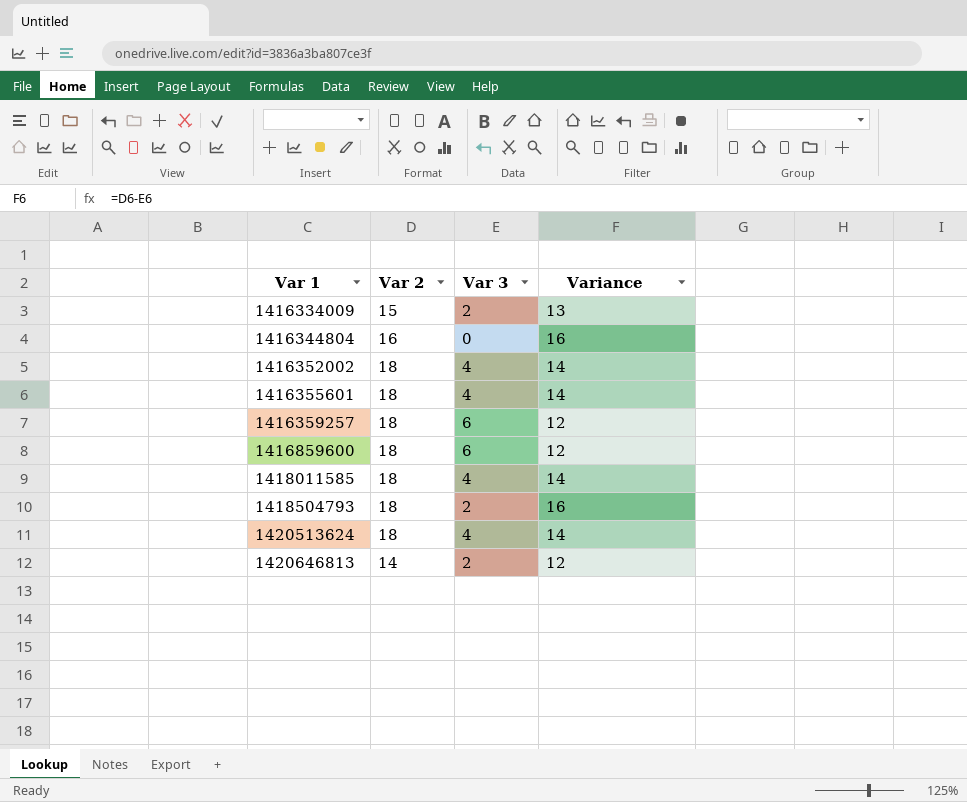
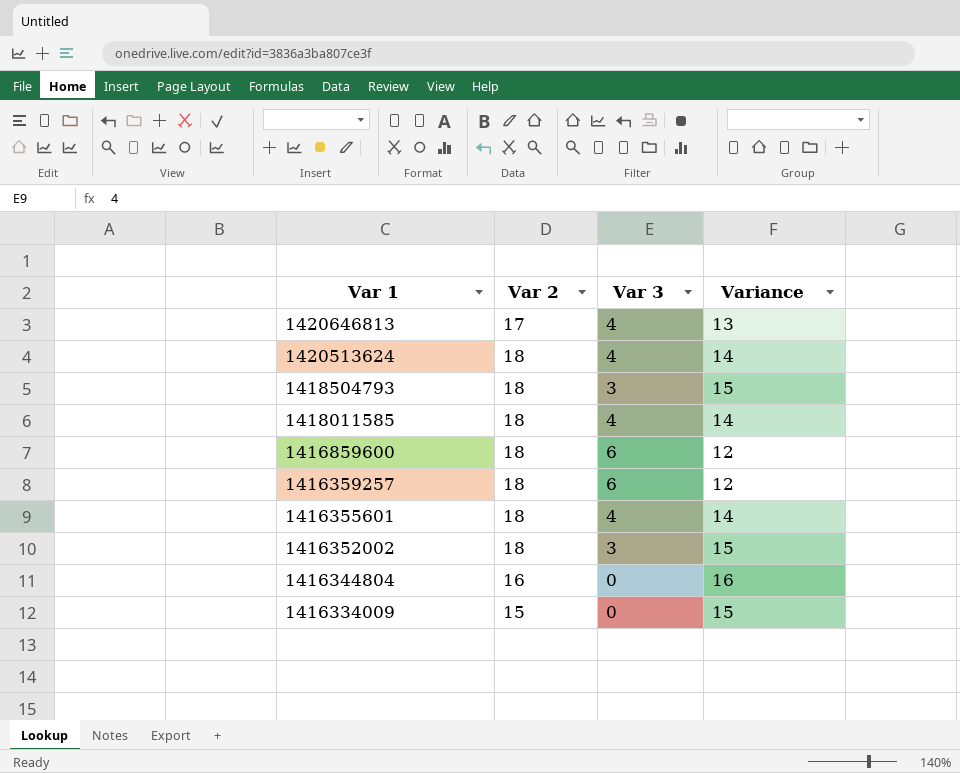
row order: Var 1 ascending -> Var 1 descending
1420646813 | Var 2: 14 -> 17
1420646813 | Var 3: 2 -> 4
1420646813 | Variance: 12 -> 13
1418504793 | Var 3: 2 -> 3
1418504793 | Variance: 16 -> 15
1416352002 | Var 3: 4 -> 3
1416352002 | Variance: 14 -> 15
1416334009 | Var 3: 2 -> 0
1416334009 | Variance: 13 -> 15

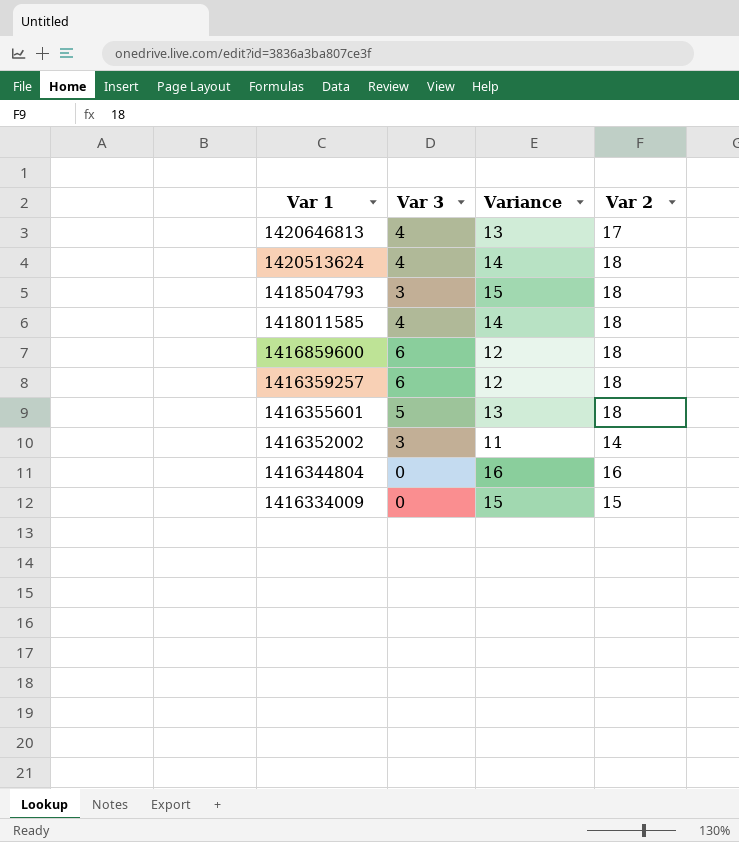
column Var 2 | position: 2 -> 4
1416355601 | Var 3: 4 -> 5
1416355601 | Variance: 14 -> 13
1416352002 | Variance: 15 -> 11
1416352002 | Var 2: 18 -> 14

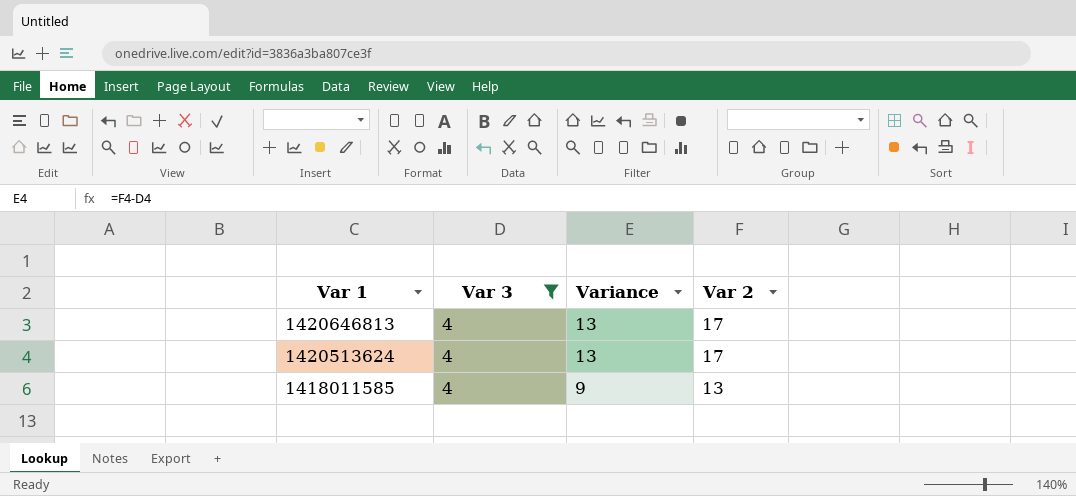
filter: none -> Var 3 = 4
1420513624 | Variance: 14 -> 13
1420513624 | Var 2: 18 -> 17
1418011585 | Variance: 14 -> 9
1418011585 | Var 2: 18 -> 13

